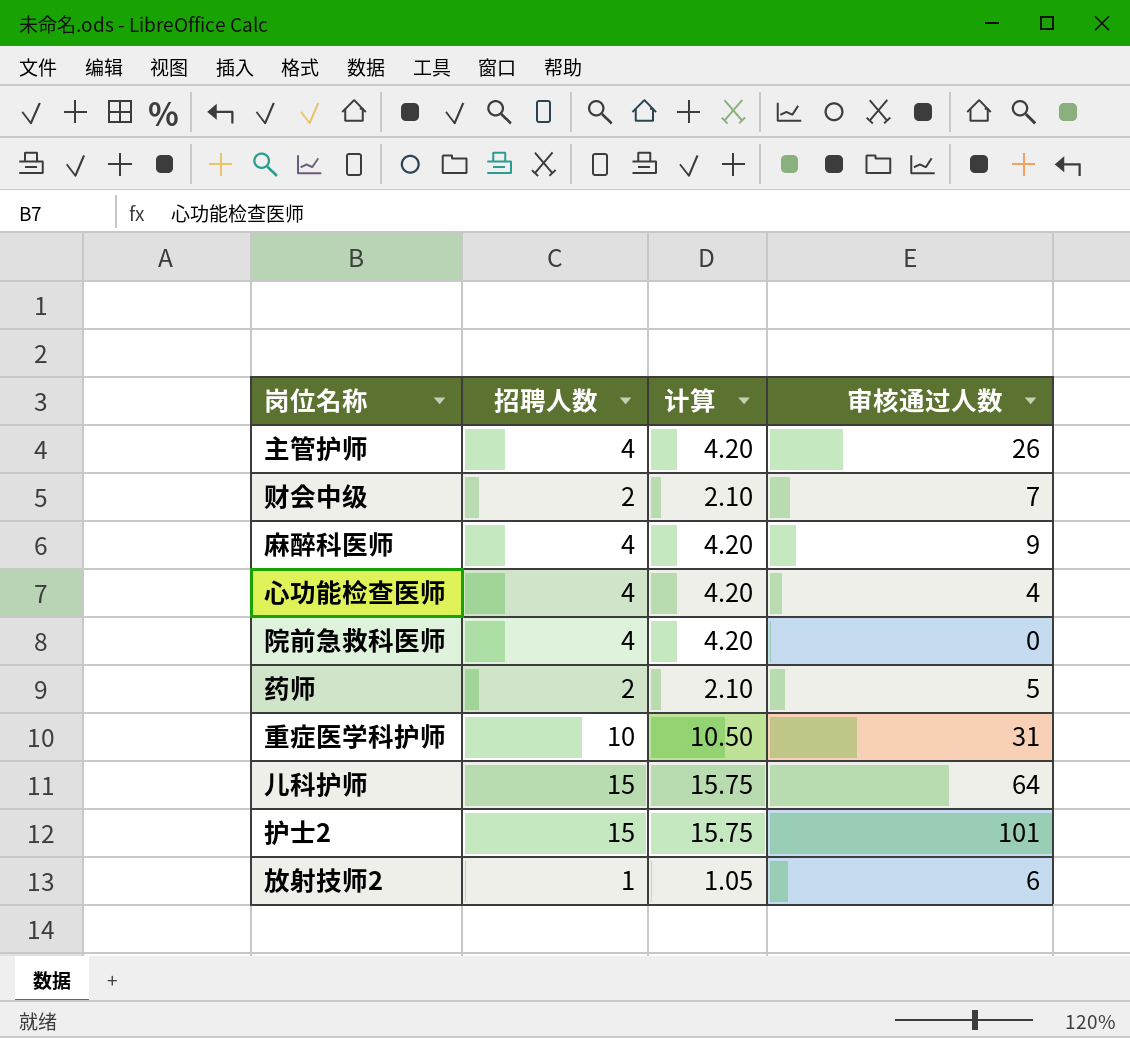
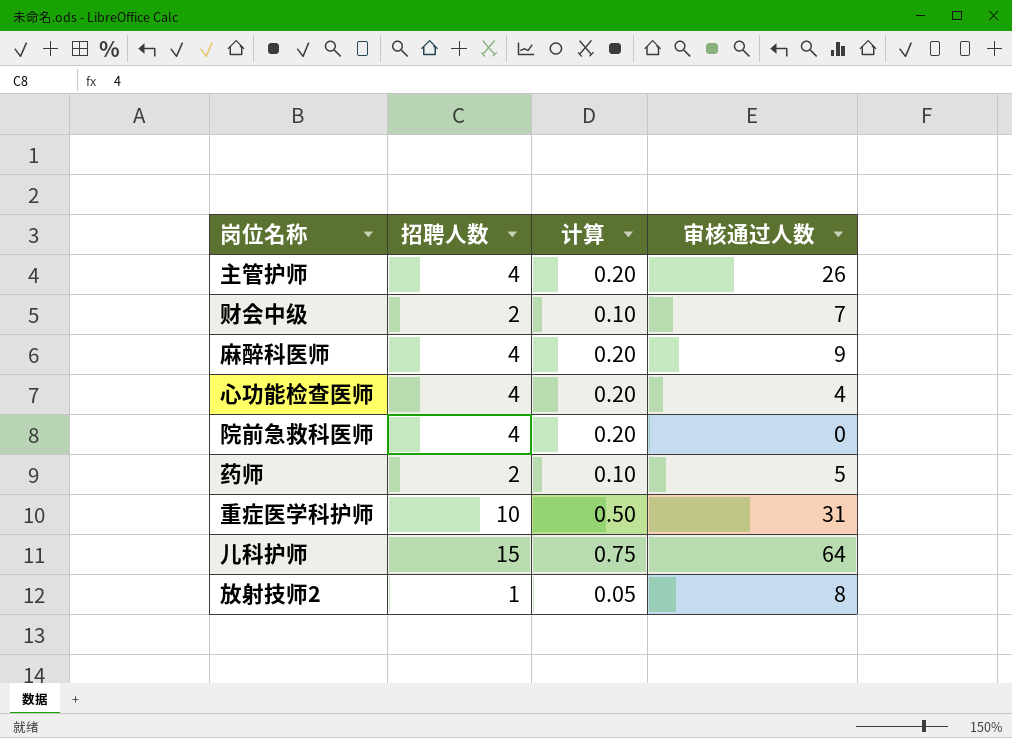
column 计算 | formula: [招聘人数] * 1.05 -> [招聘人数] * 0.05
row 护士2: 15 | 15.75 | 101 -> none
放射技师2 | 审核通过人数: 6 -> 8

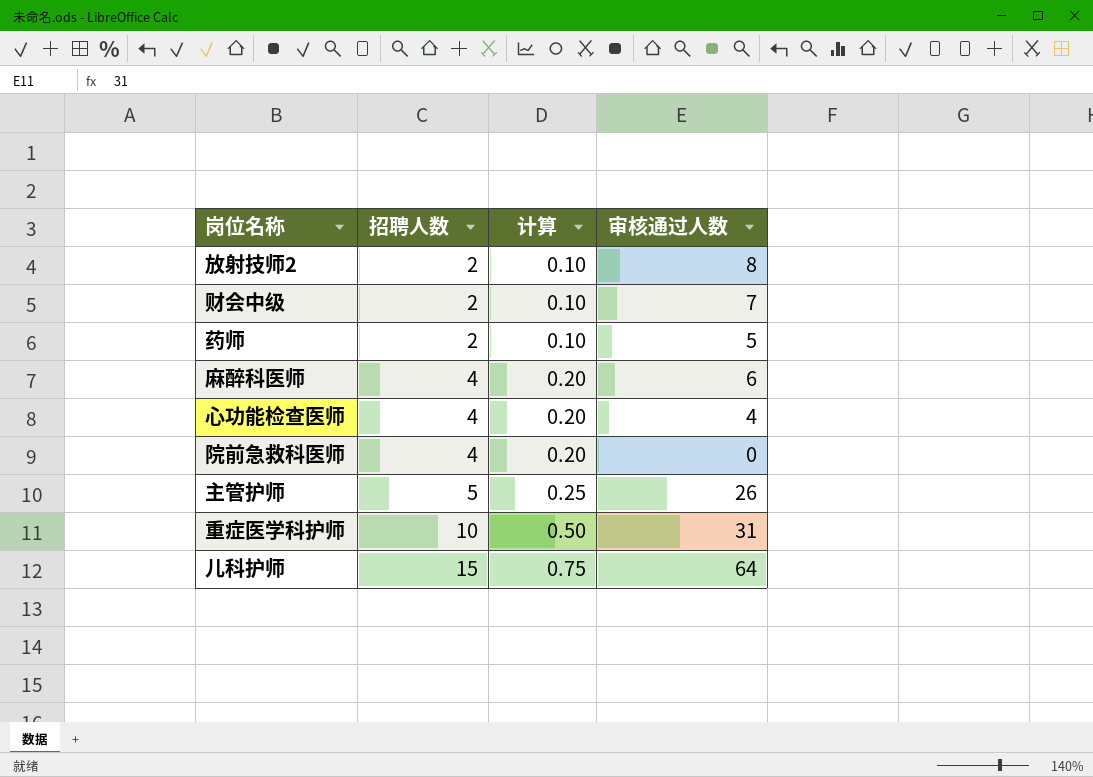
row order: none -> 招聘人数 ascending
放射技师2 | 招聘人数: 1 -> 2
放射技师2 | 计算: 0.05 -> 0.10
麻醉科医师 | 审核通过人数: 9 -> 6
主管护师 | 招聘人数: 4 -> 5
主管护师 | 计算: 0.20 -> 0.25

